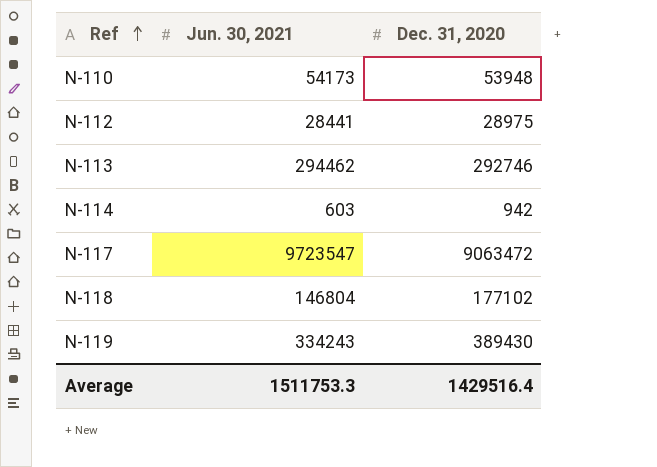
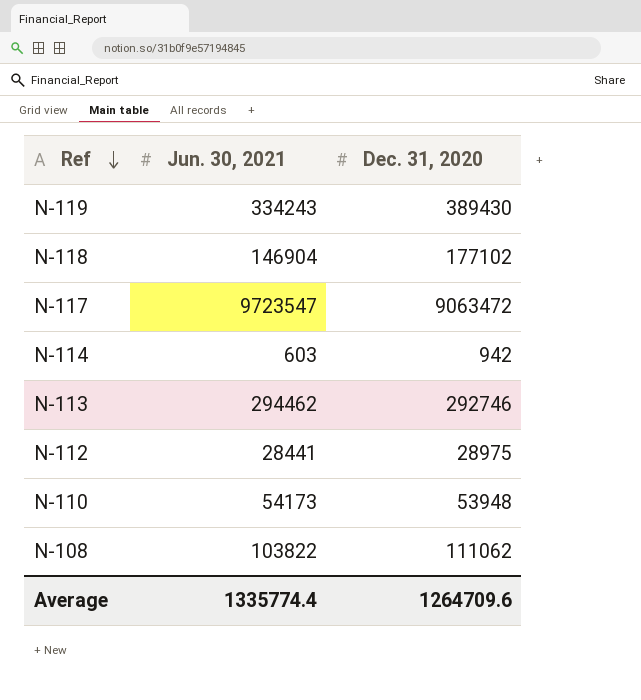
row order: Ref ascending -> Ref descending
N-118 | Jun. 30, 2021: 146804 -> 146904
row N-108: none -> 103822 | 111062
Average | Jun. 30, 2021: 1511753.3 -> 1335774.4
Average | Dec. 31, 2020: 1429516.4 -> 1264709.6

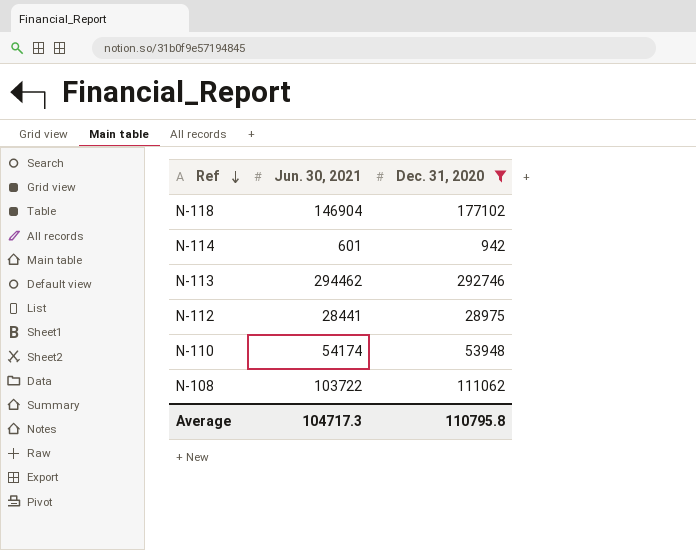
filter: none -> Dec. 31, 2020 <= 292746
N-114 | Jun. 30, 2021: 603 -> 601
N-110 | Jun. 30, 2021: 54173 -> 54174
N-108 | Jun. 30, 2021: 103822 -> 103722
Average | Jun. 30, 2021: 1335774.4 -> 104717.3
Average | Dec. 31, 2020: 1264709.6 -> 110795.8

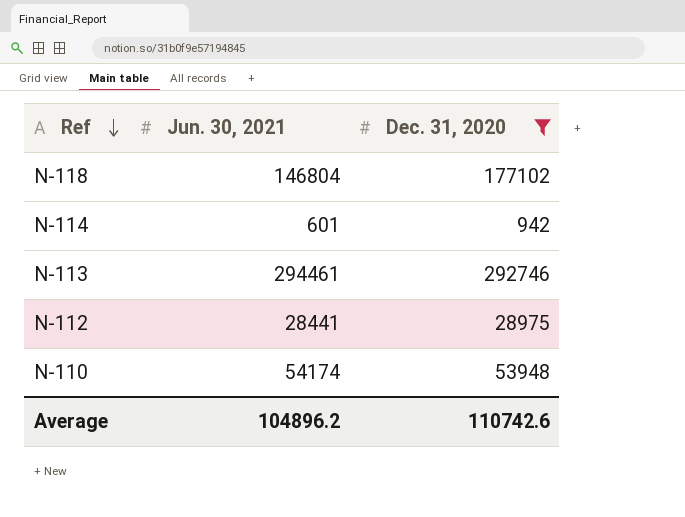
row N-108: 103722 | 111062 -> none
N-118 | Jun. 30, 2021: 146904 -> 146804
N-113 | Jun. 30, 2021: 294462 -> 294461
Average | Jun. 30, 2021: 104717.3 -> 104896.2
Average | Dec. 31, 2020: 110795.8 -> 110742.6

